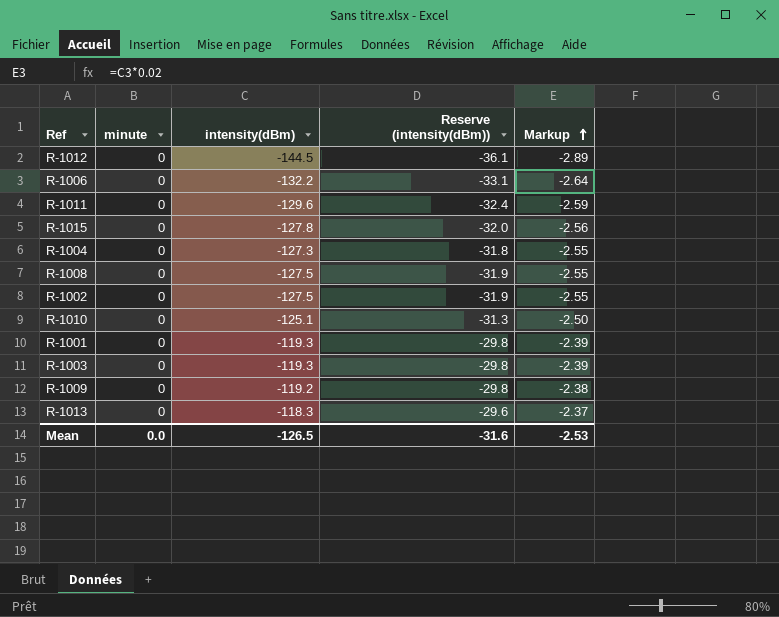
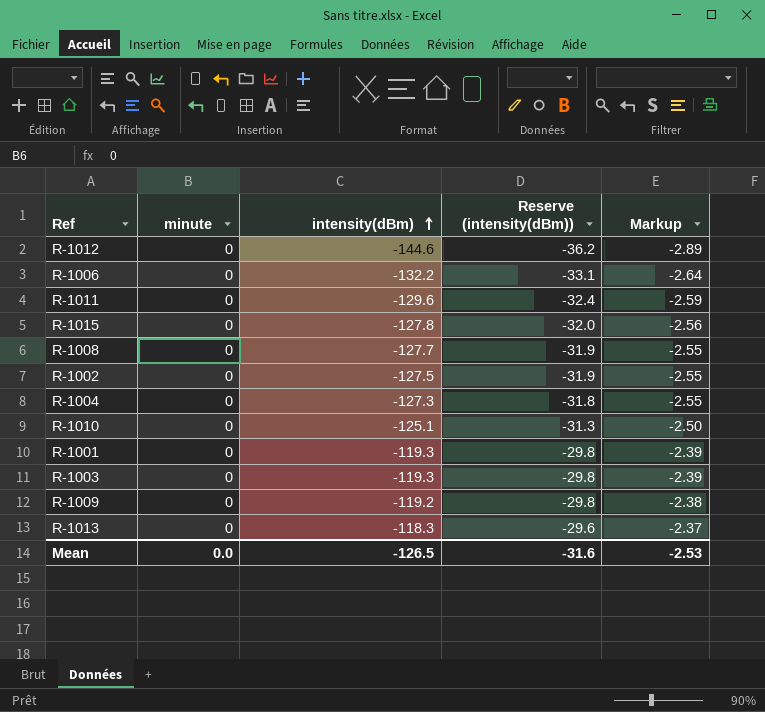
row order: Markup ascending -> intensity(dBm) ascending
R-1012 | intensity(dBm): -144.5 -> -144.6
R-1012 | Reserve (intensity(dBm)): -36.1 -> -36.2
R-1008 | intensity(dBm): -127.5 -> -127.7

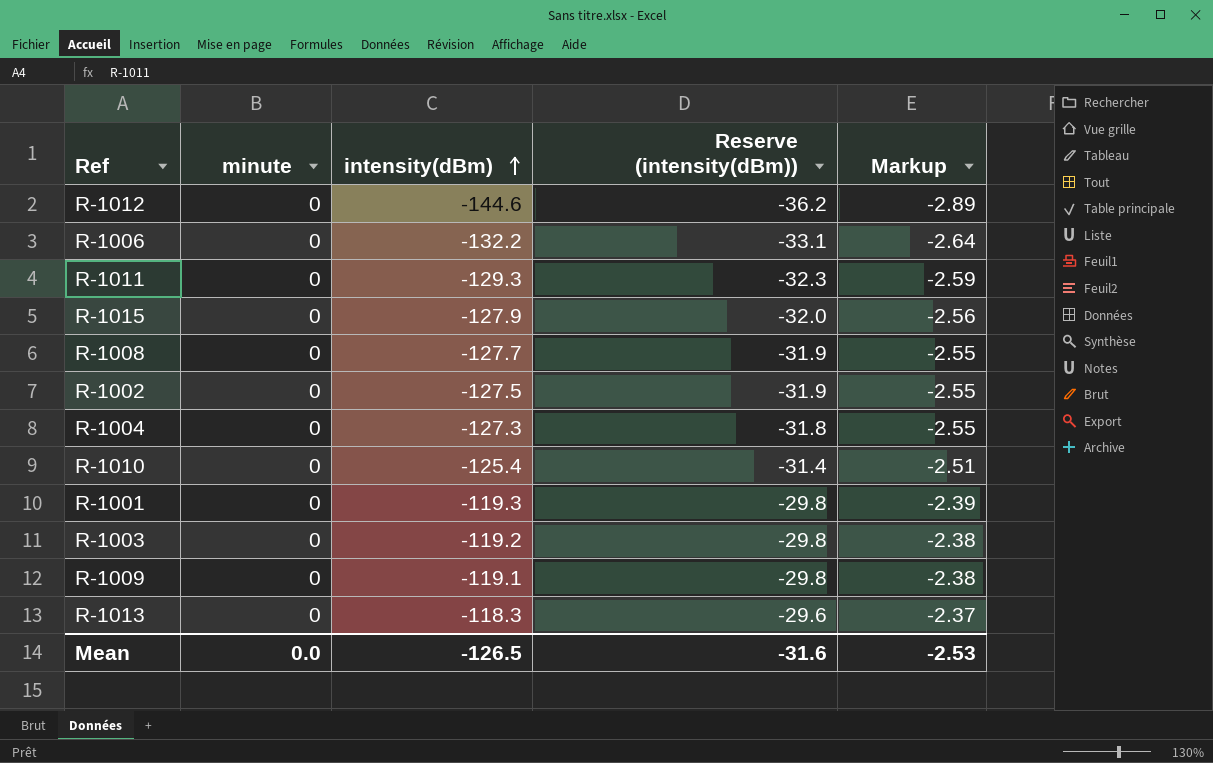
R-1011 | intensity(dBm): -129.6 -> -129.3
R-1011 | Reserve (intensity(dBm)): -32.4 -> -32.3
R-1015 | intensity(dBm): -127.8 -> -127.9
R-1010 | intensity(dBm): -125.1 -> -125.4
R-1010 | Reserve (intensity(dBm)): -31.3 -> -31.4
R-1010 | Markup: -2.50 -> -2.51
R-1003 | intensity(dBm): -119.3 -> -119.2
R-1003 | Markup: -2.39 -> -2.38
R-1009 | intensity(dBm): -119.2 -> -119.1

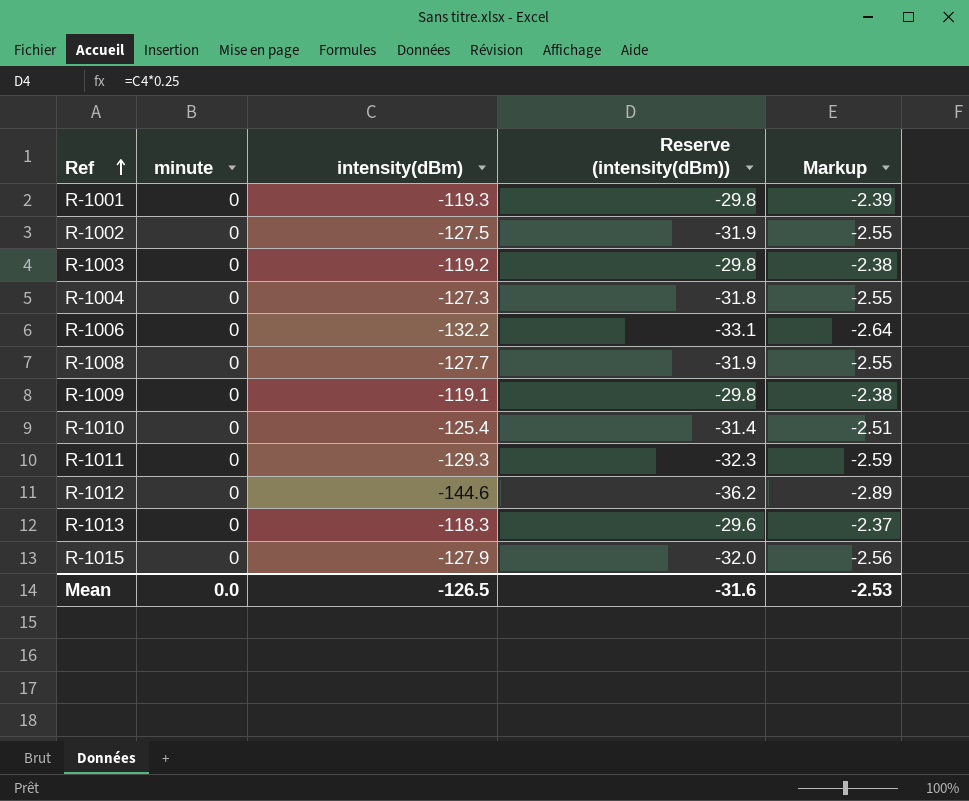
row order: intensity(dBm) ascending -> Ref ascending

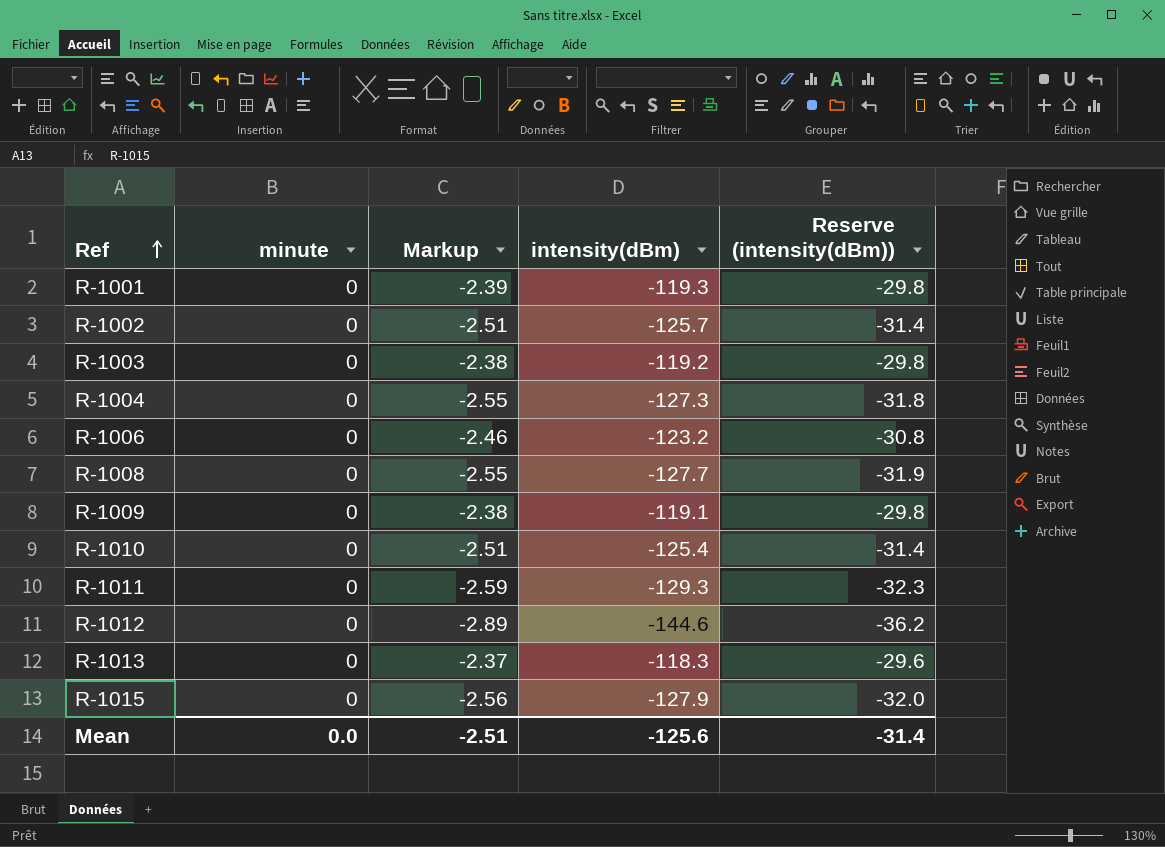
column Markup | position: 5 -> 3
R-1002 | Markup: -2.55 -> -2.51
R-1002 | intensity(dBm): -127.5 -> -125.7
R-1002 | Reserve (intensity(dBm)): -31.9 -> -31.4
R-1006 | Markup: -2.64 -> -2.46
R-1006 | intensity(dBm): -132.2 -> -123.2
R-1006 | Reserve (intensity(dBm)): -33.1 -> -30.8
Mean | Markup: -2.53 -> -2.51
Mean | intensity(dBm): -126.5 -> -125.6
Mean | Reserve (intensity(dBm)): -31.6 -> -31.4

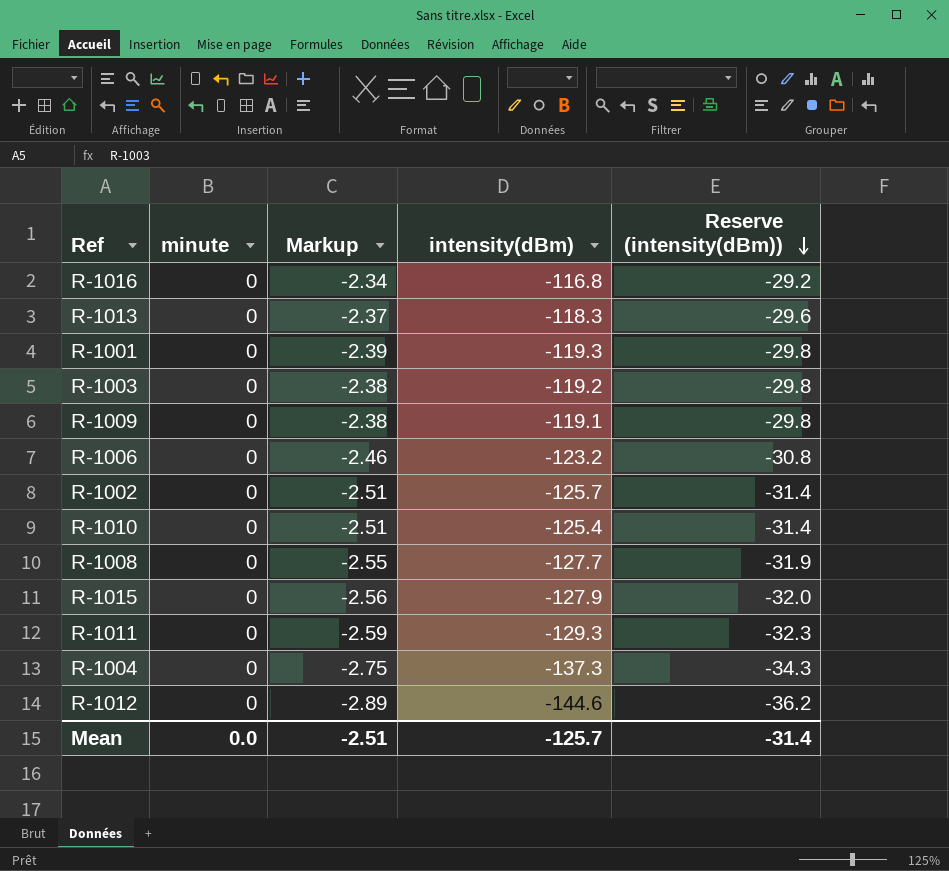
row order: Ref ascending -> Reserve (intensity(dBm)) descending
row R-1016: none -> 0 | -2.34 | -116.8 | -29.2
R-1004 | Markup: -2.55 -> -2.75
R-1004 | intensity(dBm): -127.3 -> -137.3
R-1004 | Reserve (intensity(dBm)): -31.8 -> -34.3
Mean | intensity(dBm): -125.6 -> -125.7

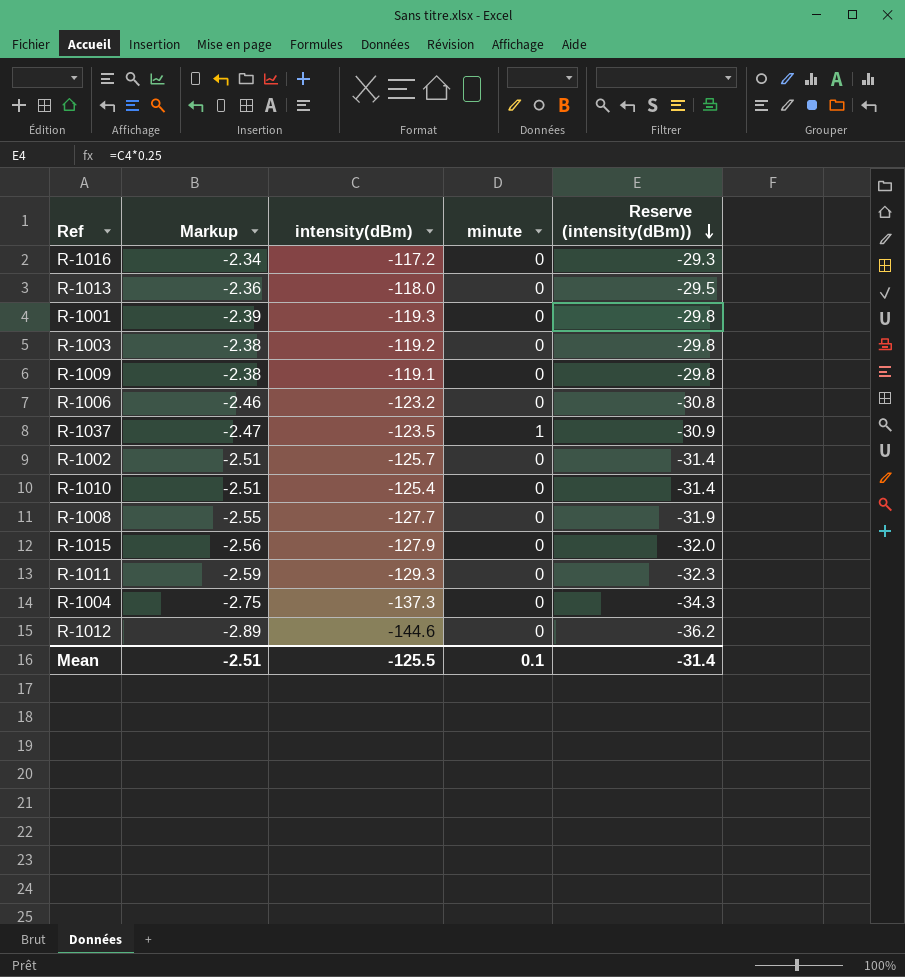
column minute | position: 2 -> 4
R-1016 | intensity(dBm): -116.8 -> -117.2
R-1016 | Reserve (intensity(dBm)): -29.2 -> -29.3
R-1013 | Markup: -2.37 -> -2.36
R-1013 | intensity(dBm): -118.3 -> -118.0
R-1013 | Reserve (intensity(dBm)): -29.6 -> -29.5
row R-1037: none -> -2.47 | -123.5 | 1 | -30.9
Mean | intensity(dBm): -125.7 -> -125.5
Mean | minute: 0.0 -> 0.1

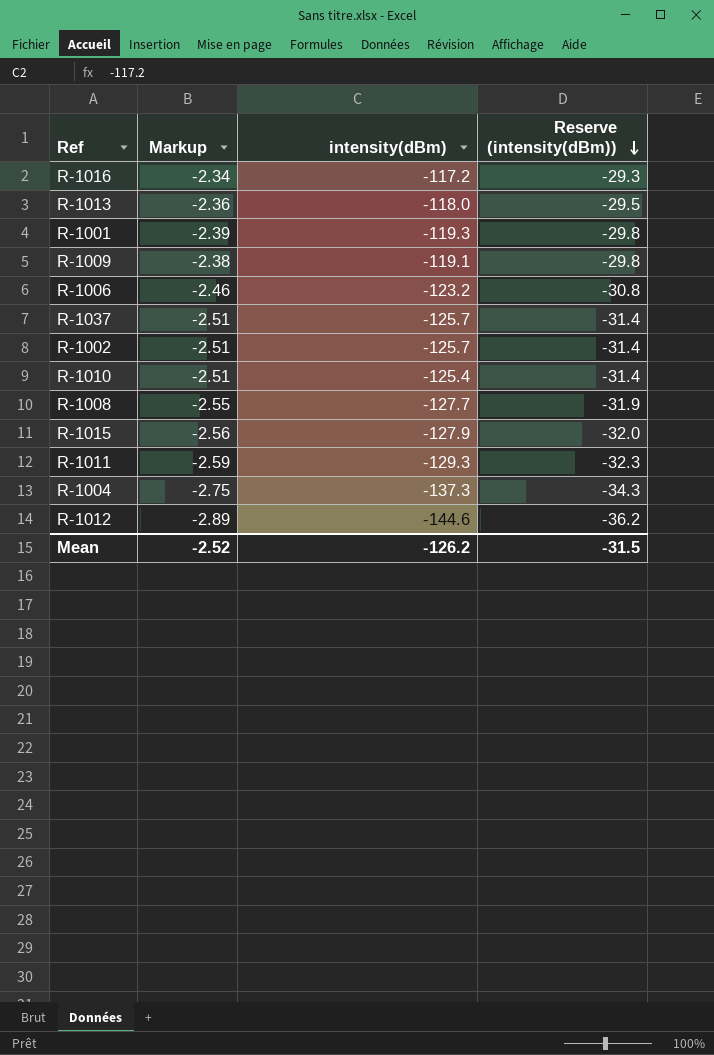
column minute | position: 4 -> none
row R-1003: -2.38 | -119.2 | 0 | -29.8 -> none
R-1037 | Markup: -2.47 -> -2.51
R-1037 | intensity(dBm): -123.5 -> -125.7
R-1037 | Reserve (intensity(dBm)): -30.9 -> -31.4
Mean | Markup: -2.51 -> -2.52
Mean | intensity(dBm): -125.5 -> -126.2
Mean | Reserve (intensity(dBm)): -31.4 -> -31.5

